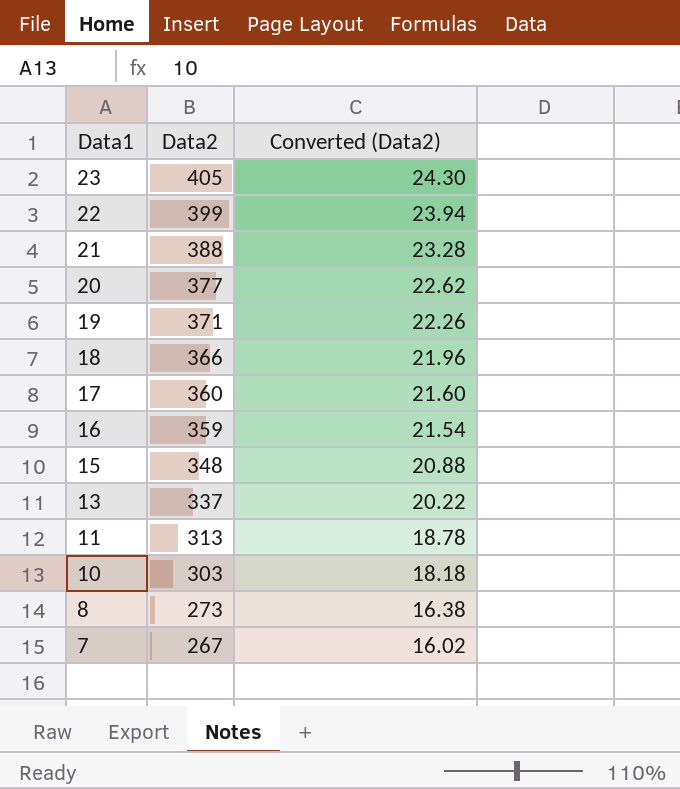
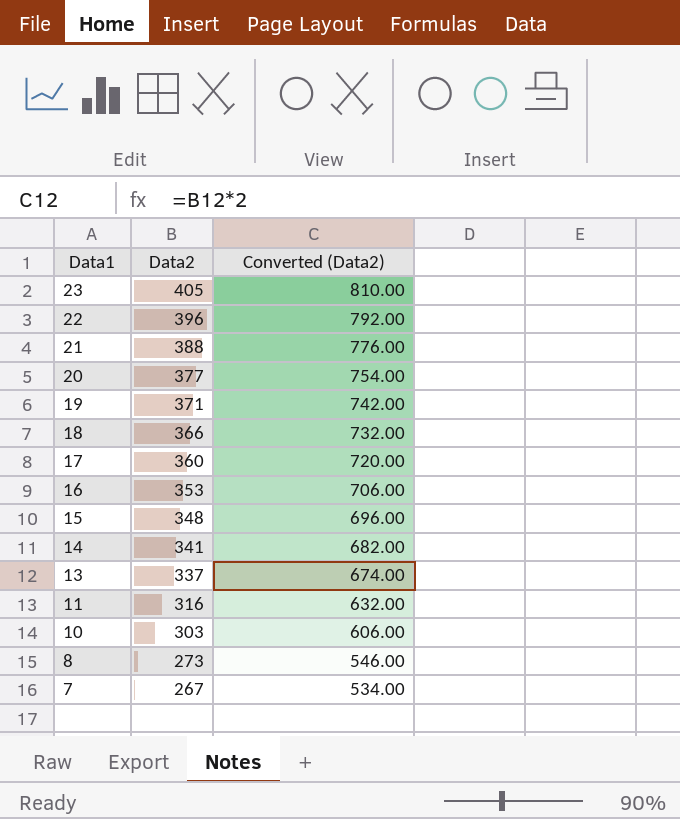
column Converted (Data2) | formula: [Data2] * 0.06 -> [Data2] * 2
22 | Data2: 399 -> 396
16 | Data2: 359 -> 353
row 14: none -> 341 | 682.00
11 | Data2: 313 -> 316

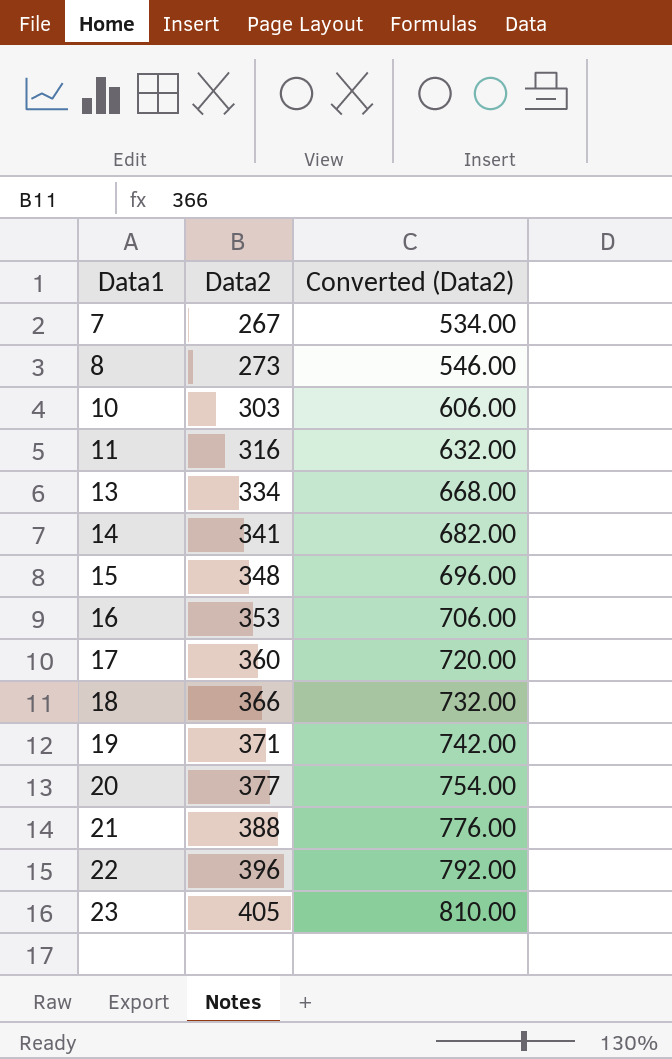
row order: Data1 descending -> Data1 ascending
13 | Data2: 337 -> 334
13 | Converted (Data2): 674.00 -> 668.00

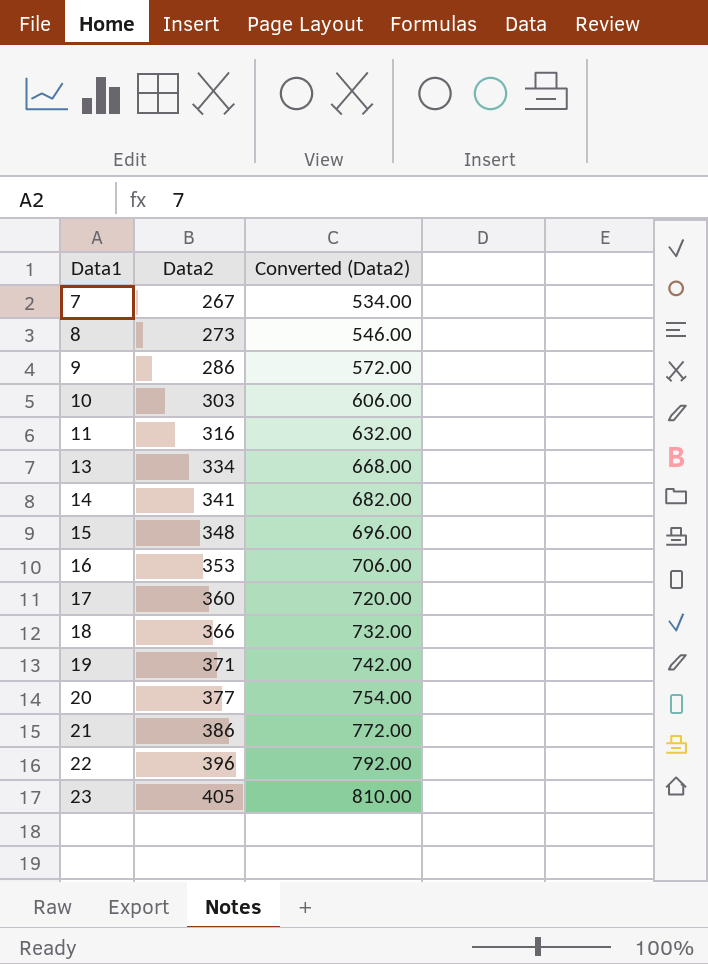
row 9: none -> 286 | 572.00
21 | Data2: 388 -> 386
21 | Converted (Data2): 776.00 -> 772.00

